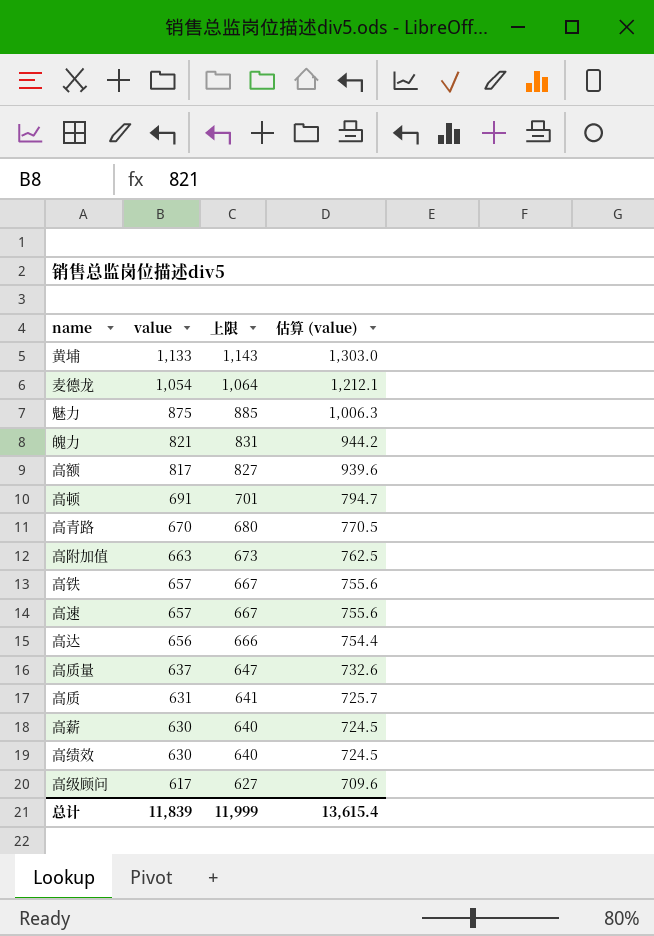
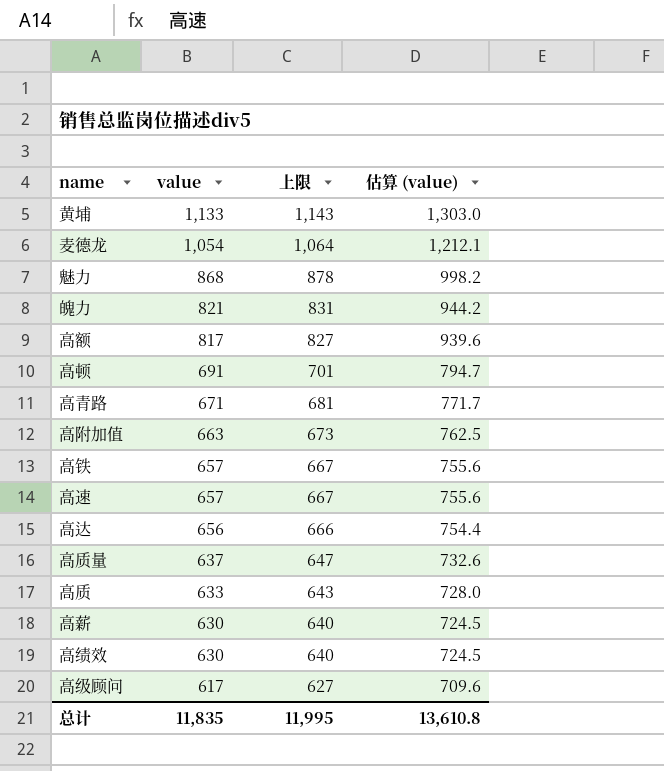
魅力 | value: 875 -> 868
魅力 | 上限: 885 -> 878
魅力 | 估算 (value): 1,006.3 -> 998.2
高青路 | value: 670 -> 671
高青路 | 上限: 680 -> 681
高青路 | 估算 (value): 770.5 -> 771.7
高质 | value: 631 -> 633
高质 | 上限: 641 -> 643
高质 | 估算 (value): 725.7 -> 728.0
总计 | value: 11,839 -> 11,835
总计 | 上限: 11,999 -> 11,995
总计 | 估算 (value): 13,615.4 -> 13,610.8

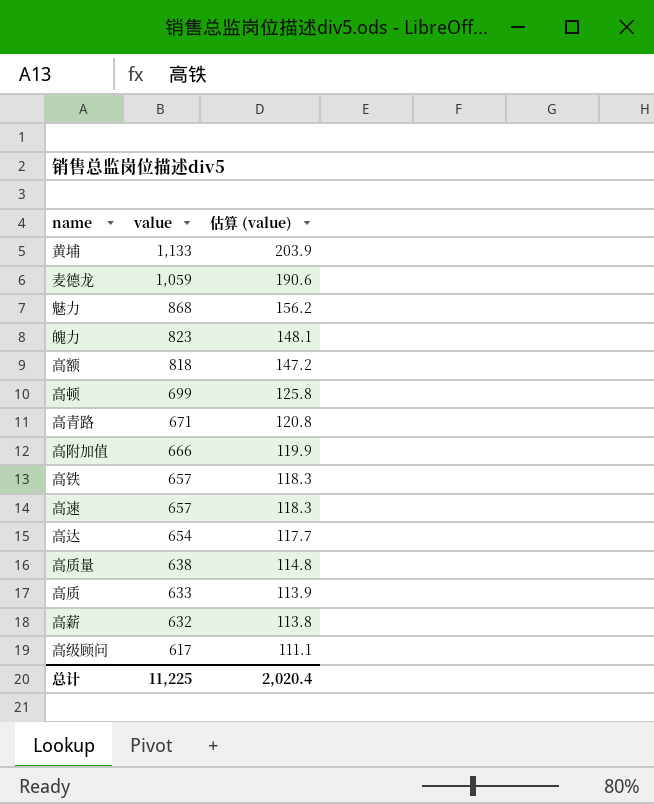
column 上限 | formula: [value] + 10 -> none
column 估算 (value) | formula: [value] * 1.15 -> [value] * 0.18
row 高绩效: 630 | 640 | 724.5 -> none
麦德龙 | value: 1,054 -> 1,059
魄力 | value: 821 -> 823
高额 | value: 817 -> 818
高顿 | value: 691 -> 699
高附加值 | value: 663 -> 666
高达 | value: 656 -> 654
高质量 | value: 637 -> 638
高薪 | value: 630 -> 632
总计 | value: 11,835 -> 11,225
总计 | 估算 (value): 13,610.8 -> 2,020.4

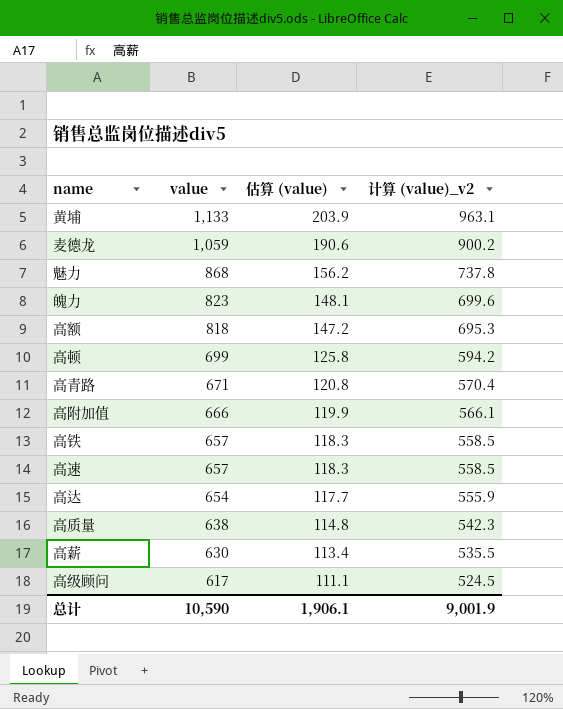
column 计算 (value)_v2 | formula: none -> [value] * 0.85
row 高质: 633 | 113.9 -> none
高薪 | value: 632 -> 630
高薪 | 估算 (value): 113.8 -> 113.4
总计 | value: 11,225 -> 10,590
总计 | 估算 (value): 2,020.4 -> 1,906.1

